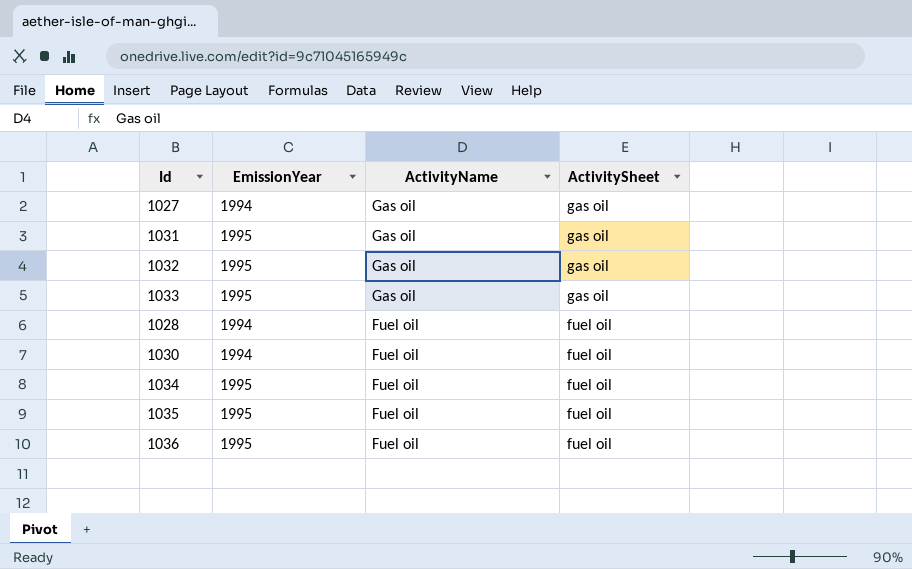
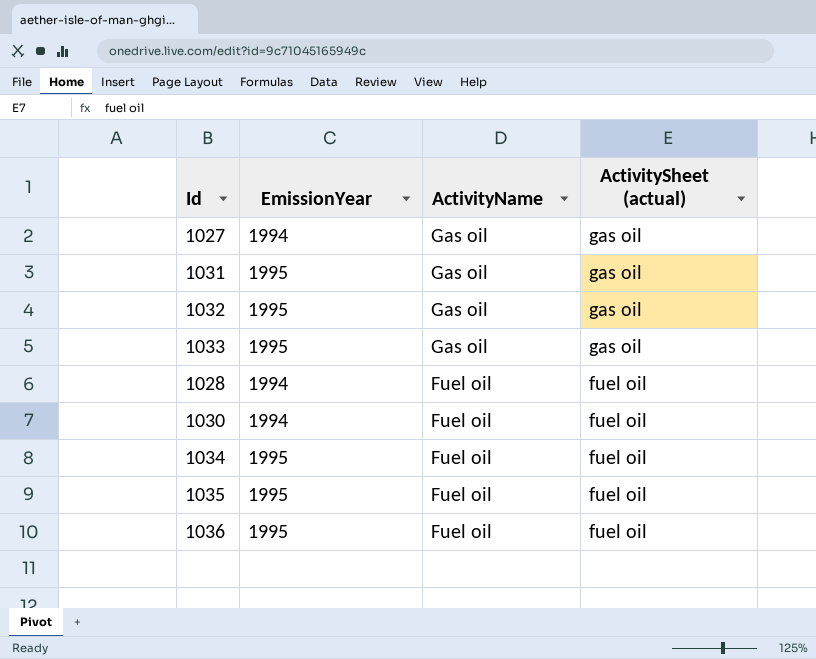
column name: ActivitySheet -> ActivitySheet (actual)

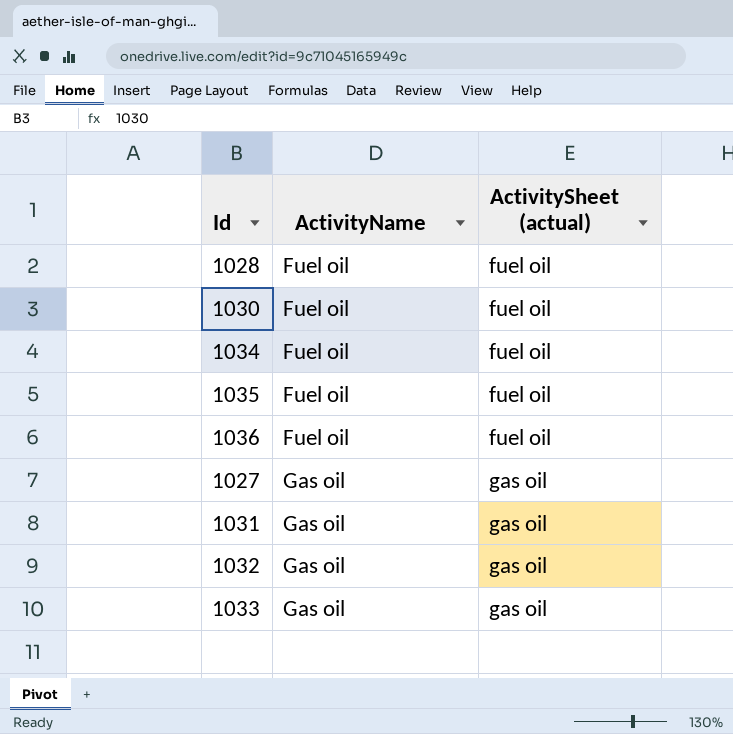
row order: ActivityName descending -> ActivityName ascending
column EmissionYear | position: 2 -> none

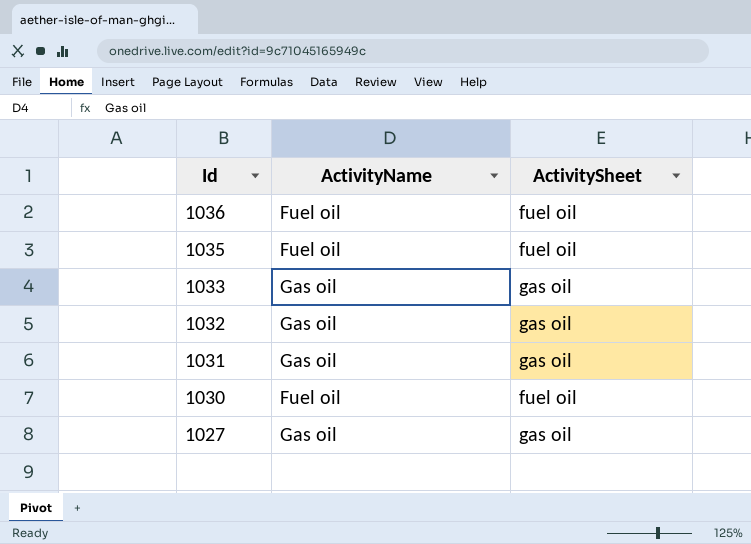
row order: ActivityName ascending -> Id descending
column name: ActivitySheet (actual) -> ActivitySheet
row 1028: Fuel oil | fuel oil -> none
row 1034: Fuel oil | fuel oil -> none

